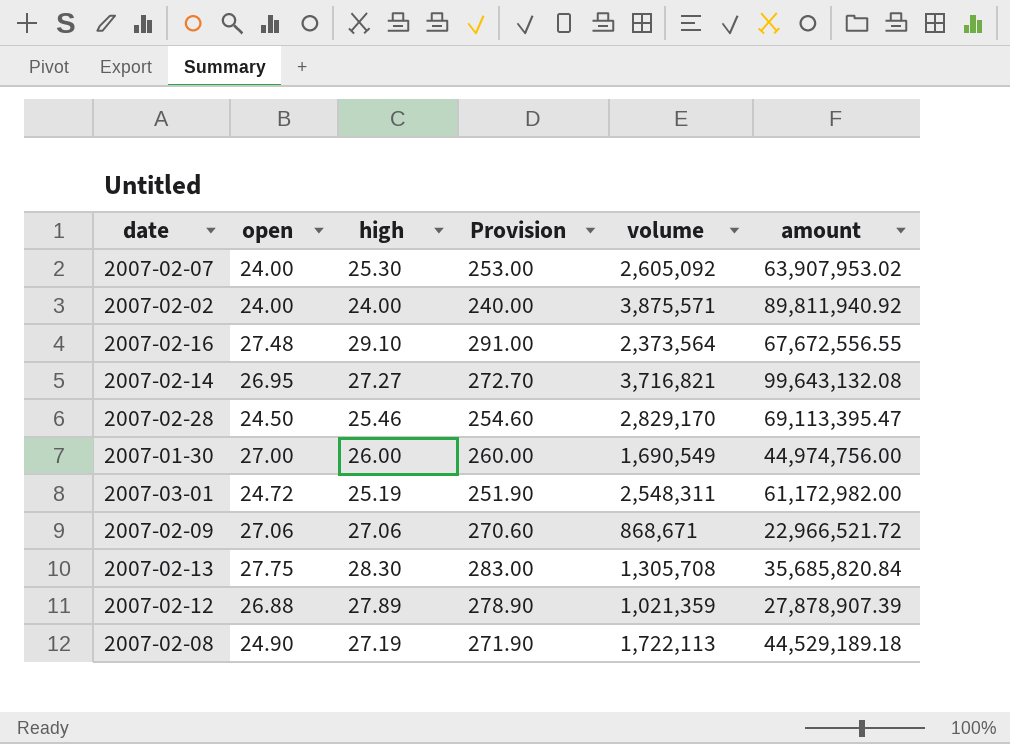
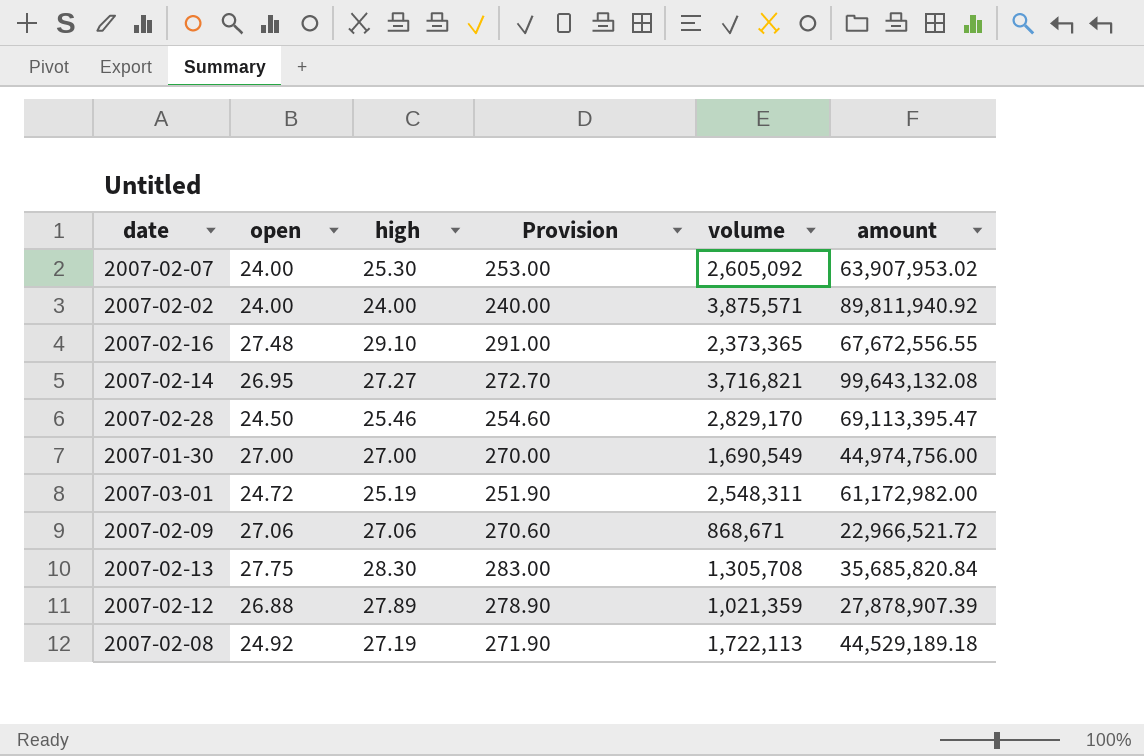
2007-02-16 | volume: 2,373,564 -> 2,373,365
2007-01-30 | high: 26.00 -> 27.00
2007-01-30 | Provision: 260.00 -> 270.00
2007-02-08 | open: 24.90 -> 24.92

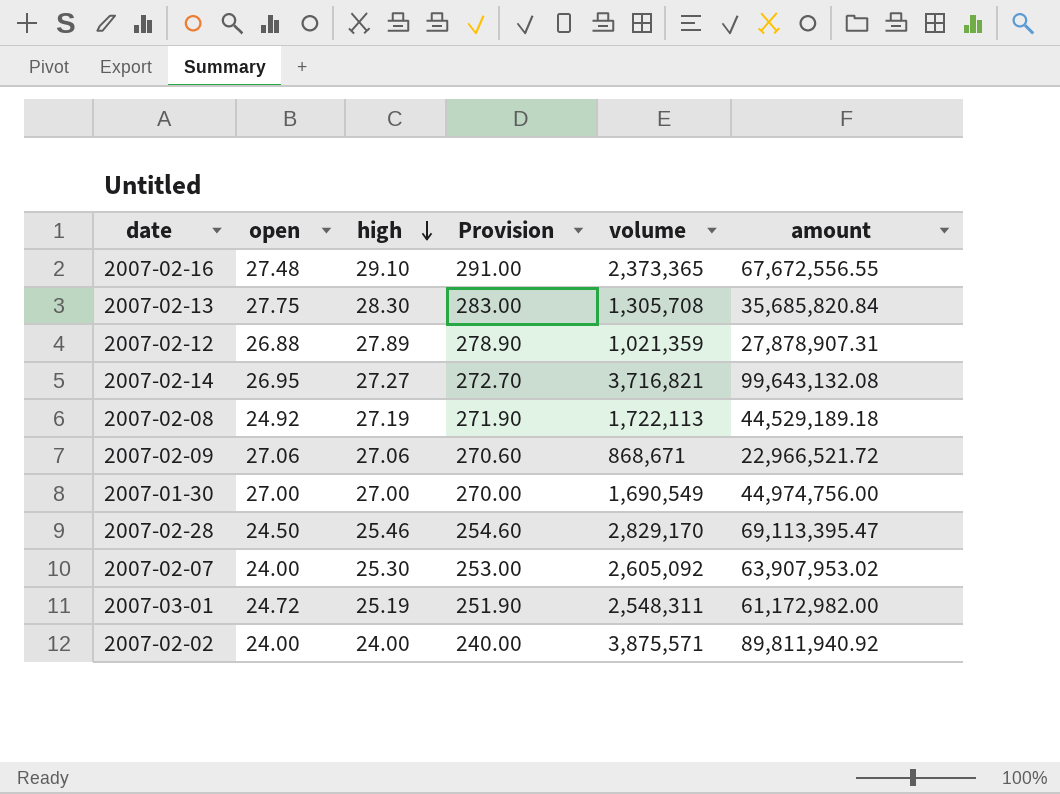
row order: none -> high descending
2007-02-12 | amount: 27,878,907.39 -> 27,878,907.31

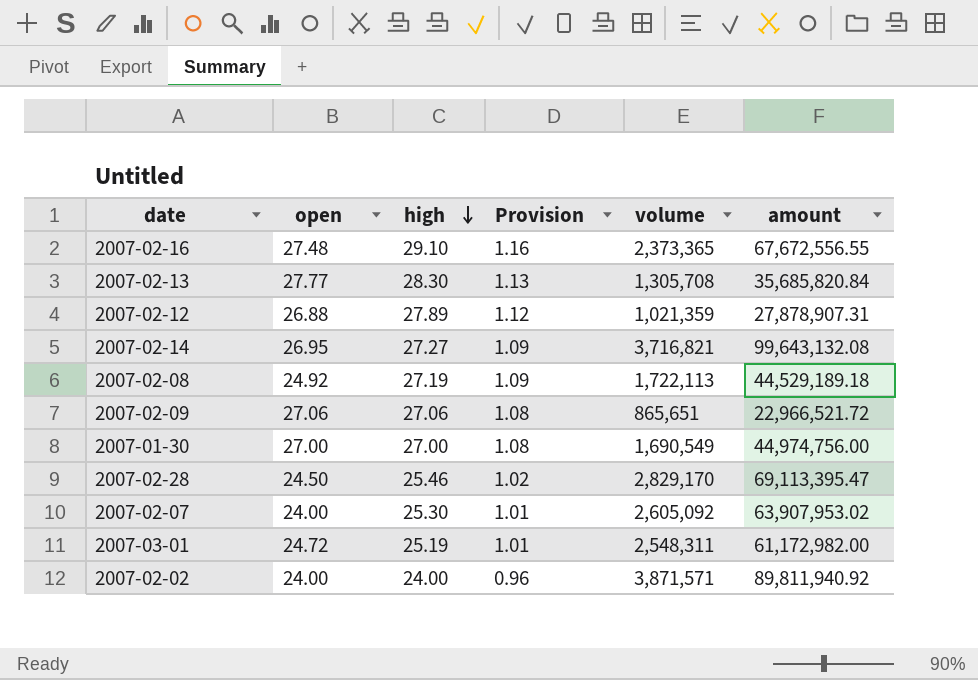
column Provision | formula: [high] * 10 -> [high] * 0.04
2007-02-13 | open: 27.75 -> 27.77
2007-02-09 | volume: 868,671 -> 865,651
2007-02-02 | volume: 3,875,571 -> 3,871,571

